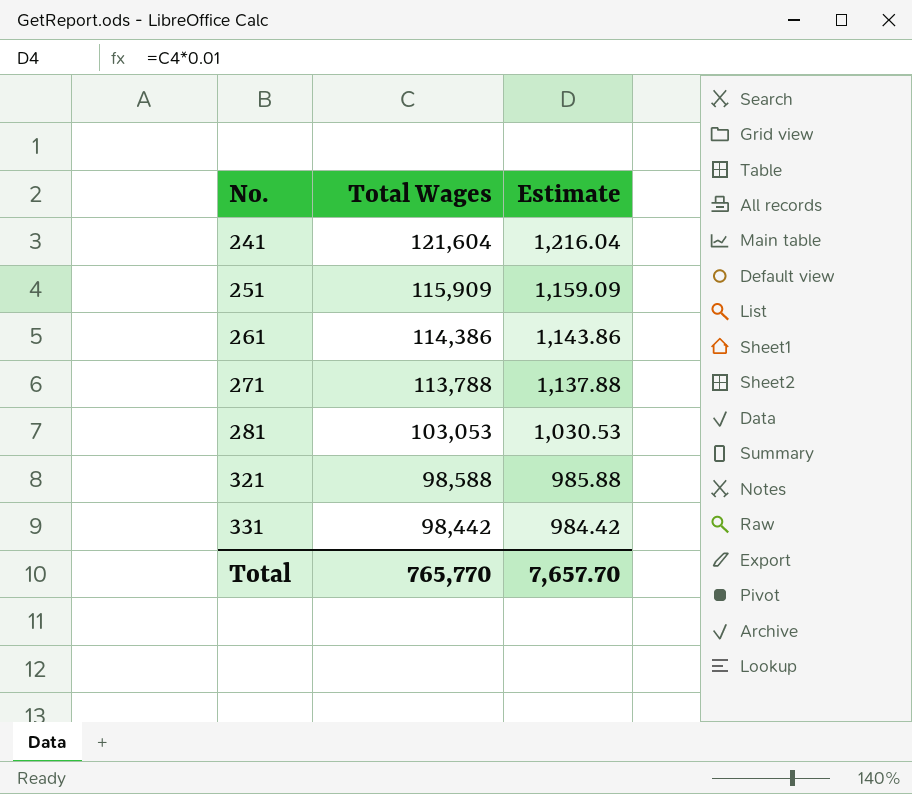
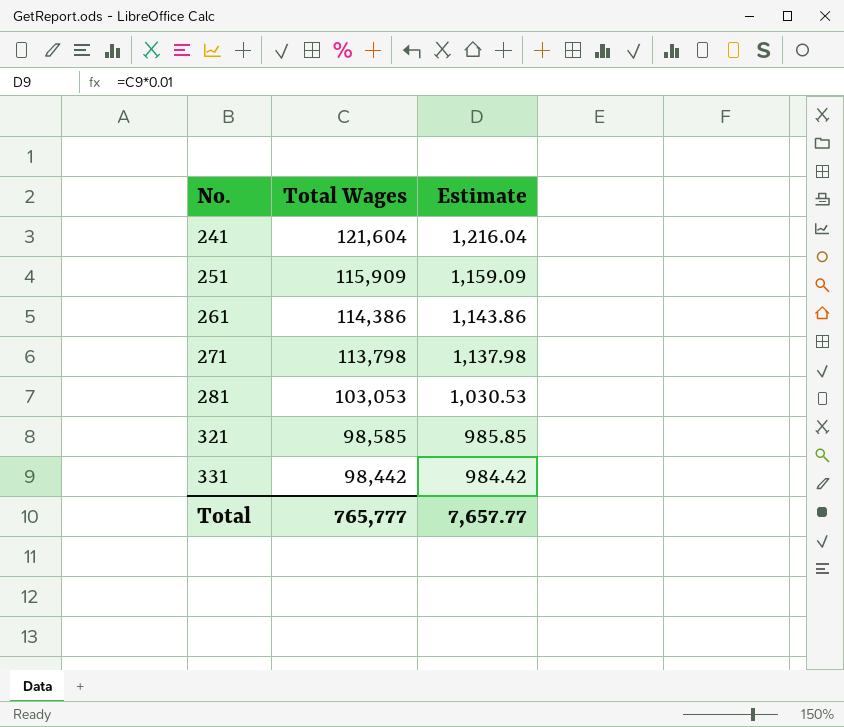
271 | Total Wages: 113,788 -> 113,798
271 | Estimate: 1,137.88 -> 1,137.98
321 | Total Wages: 98,588 -> 98,585
321 | Estimate: 985.88 -> 985.85
Total | Total Wages: 765,770 -> 765,777
Total | Estimate: 7,657.70 -> 7,657.77

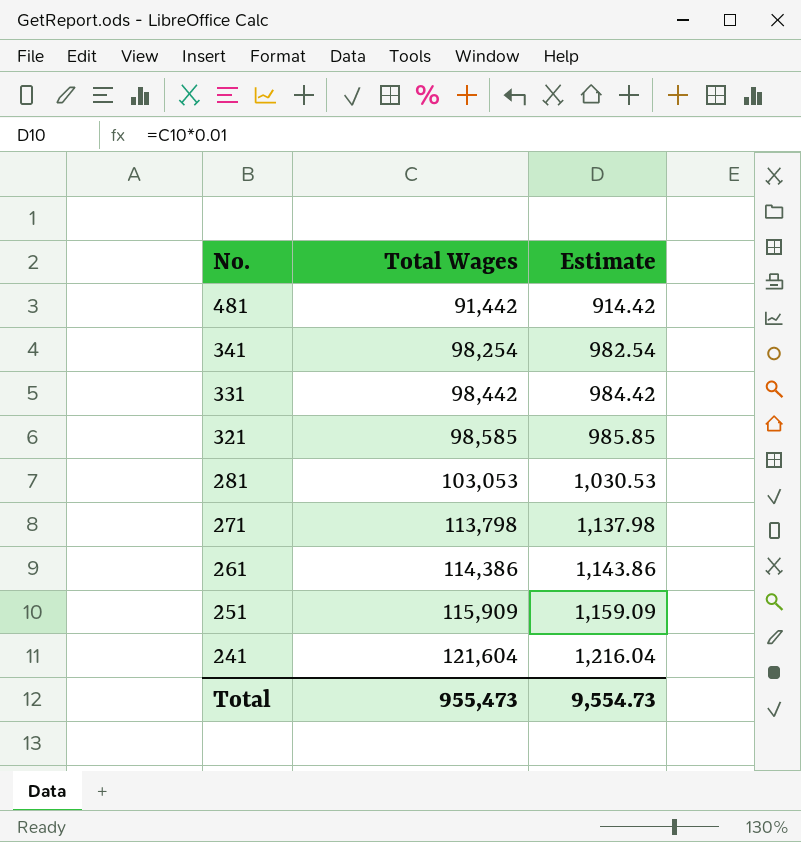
row order: No. ascending -> No. descending
row 481: none -> 91,442 | 914.42
row 341: none -> 98,254 | 982.54
Total | Total Wages: 765,777 -> 955,473
Total | Estimate: 7,657.77 -> 9,554.73

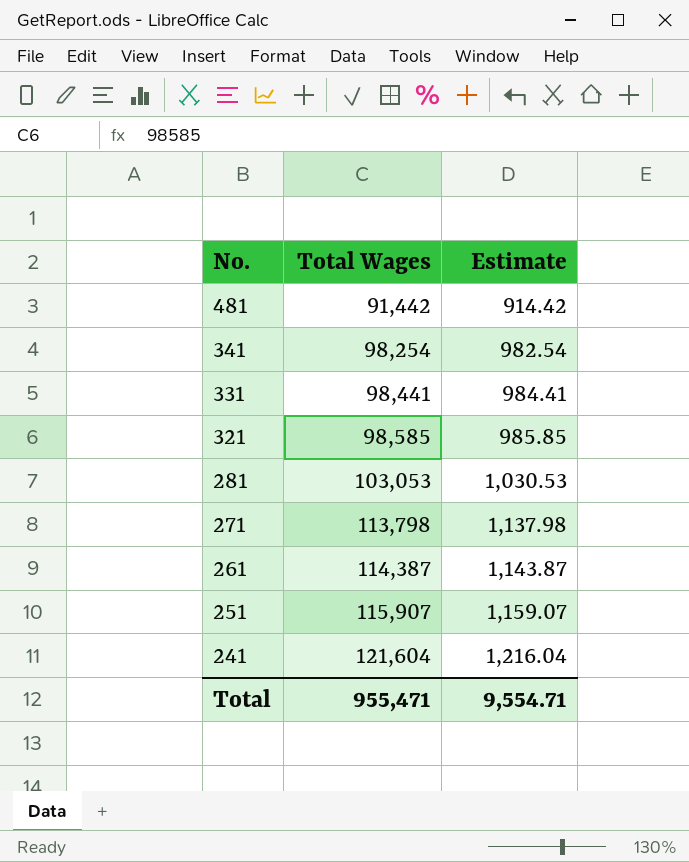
331 | Total Wages: 98,442 -> 98,441
331 | Estimate: 984.42 -> 984.41
261 | Total Wages: 114,386 -> 114,387
261 | Estimate: 1,143.86 -> 1,143.87
251 | Total Wages: 115,909 -> 115,907
251 | Estimate: 1,159.09 -> 1,159.07
Total | Total Wages: 955,473 -> 955,471
Total | Estimate: 9,554.73 -> 9,554.71

